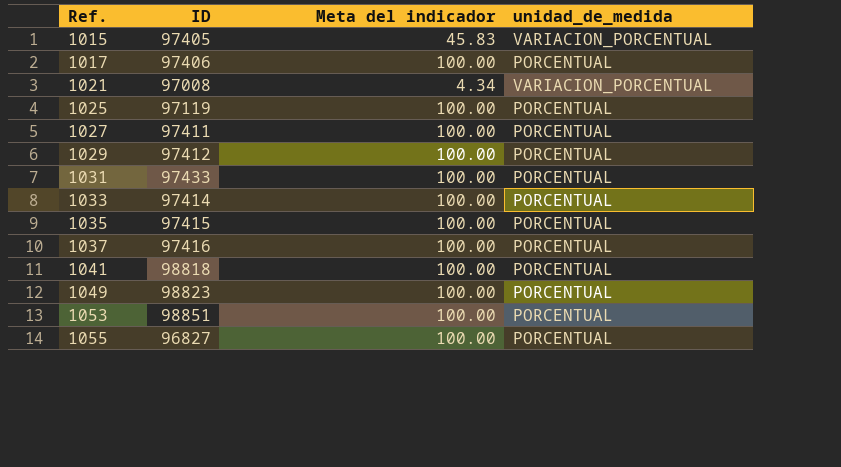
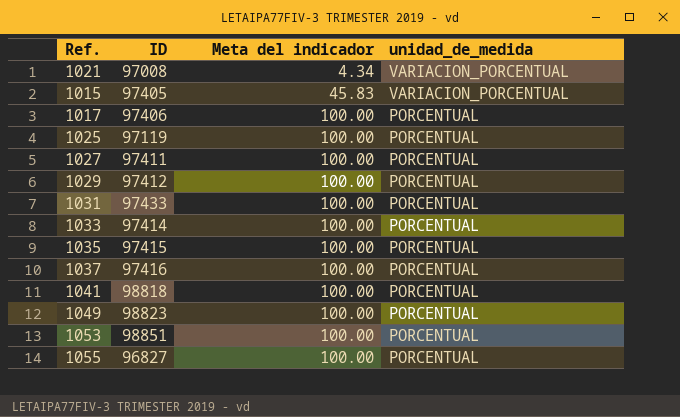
row order: Ref. ascending -> Meta del indicador ascending

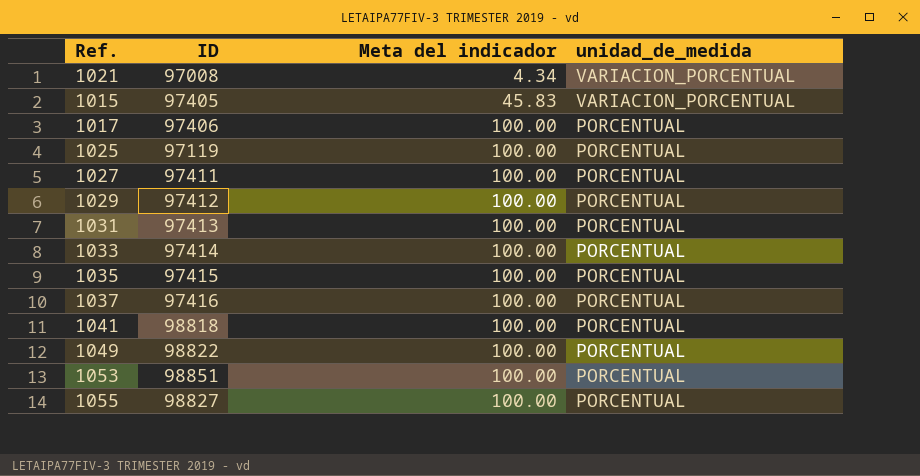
1031 | ID: 97433 -> 97413
1049 | ID: 98823 -> 98822
1055 | ID: 96827 -> 98827

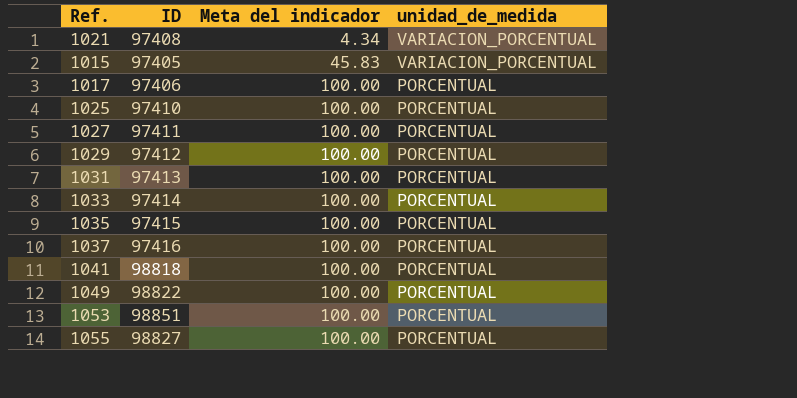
1021 | ID: 97008 -> 97408
1025 | ID: 97119 -> 97410

